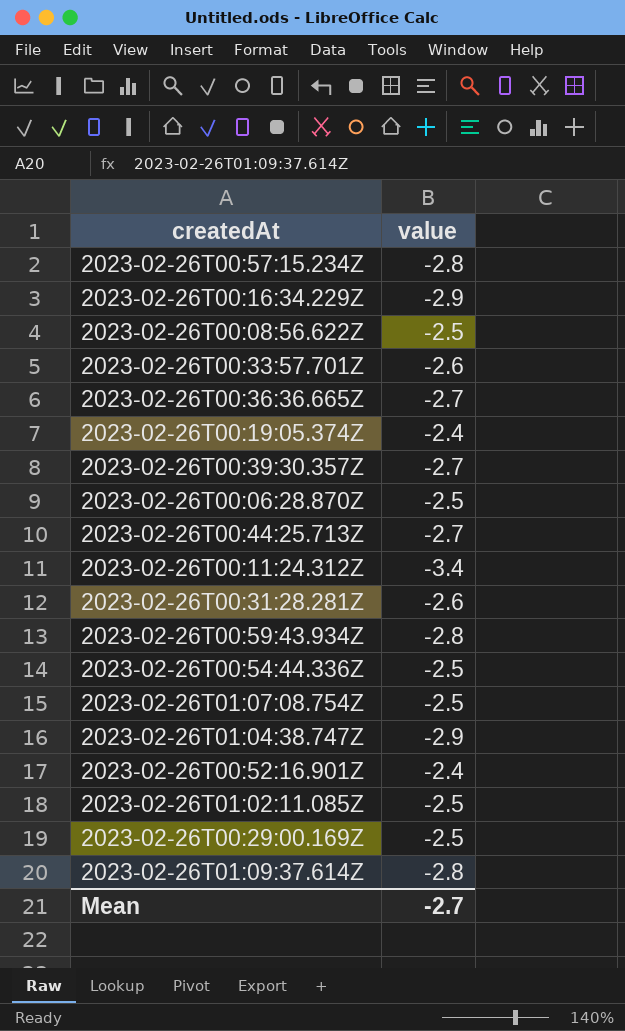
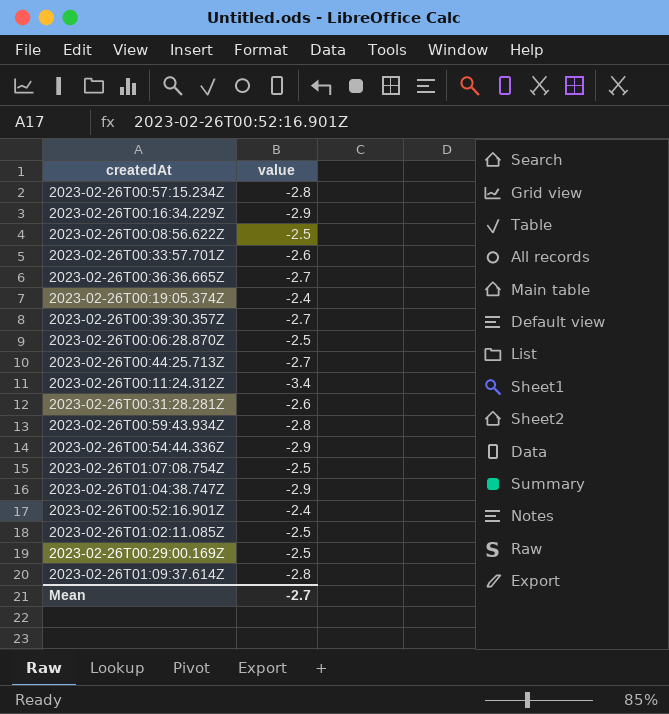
2023-02-26T00:54:44.336Z | value: -2.5 -> -2.9

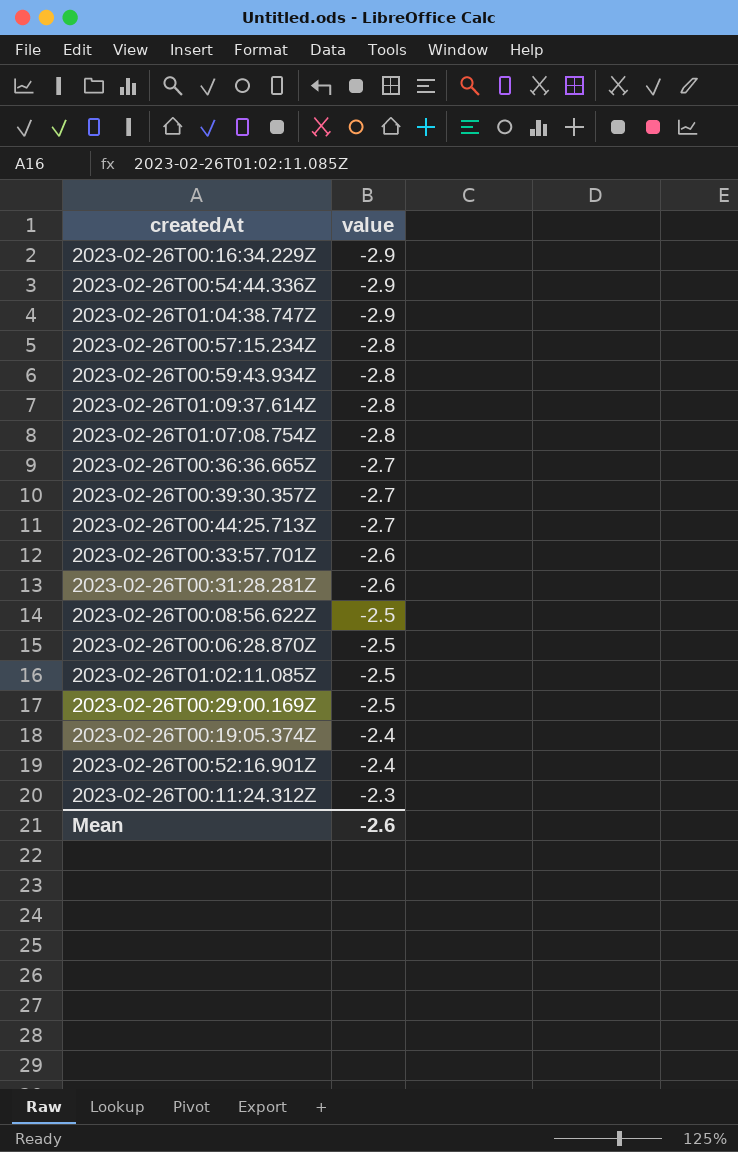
row order: none -> value ascending
2023-02-26T01:07:08.754Z | value: -2.5 -> -2.8
2023-02-26T00:11:24.312Z | value: -3.4 -> -2.3
Mean | value: -2.7 -> -2.6

